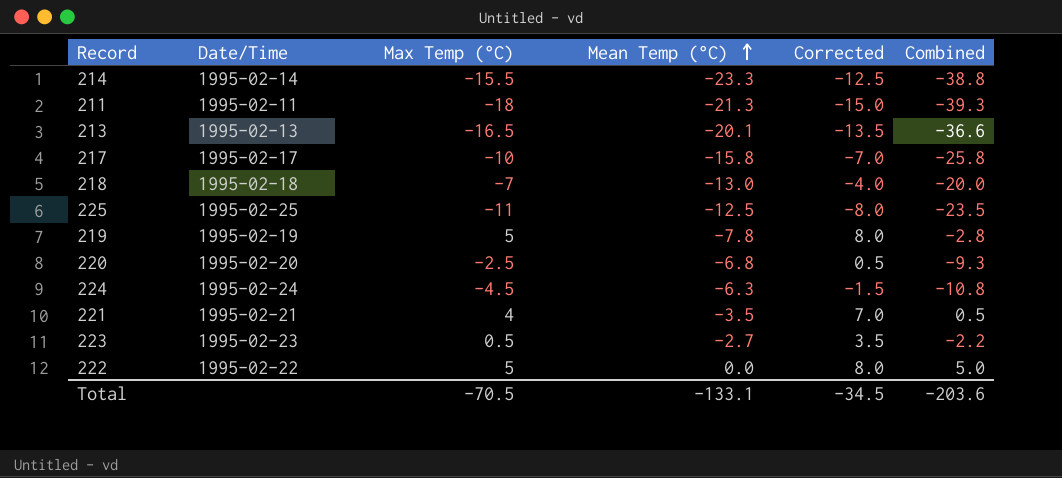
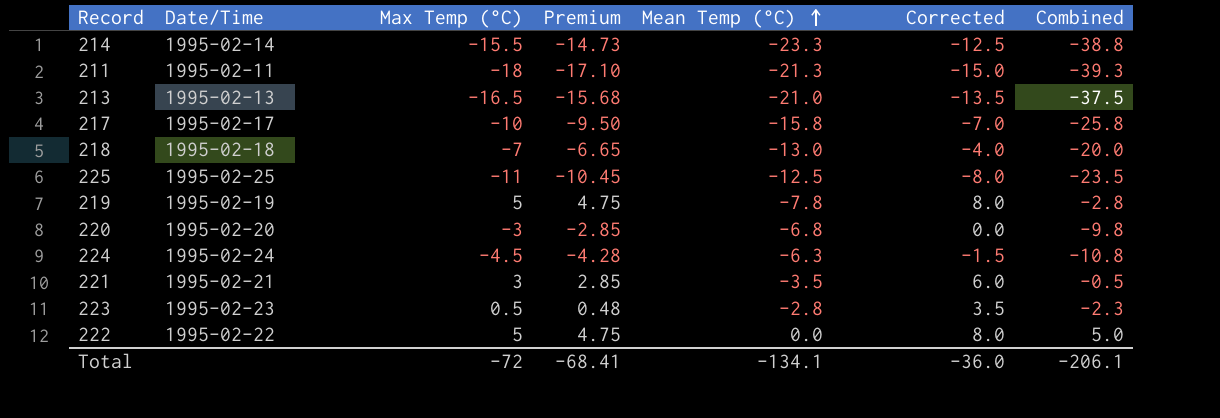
column Premium | formula: none -> [Max Temp (°C)] * 0.95
213 | Mean Temp (°C): -20.1 -> -21.0
213 | Combined: -36.6 -> -37.5
220 | Max Temp (°C): -2.5 -> -3
220 | Corrected: 0.5 -> 0.0
220 | Combined: -9.3 -> -9.8
221 | Max Temp (°C): 4 -> 3
221 | Corrected: 7.0 -> 6.0
221 | Combined: 0.5 -> -0.5
223 | Mean Temp (°C): -2.7 -> -2.8
223 | Combined: -2.2 -> -2.3
Total | Max Temp (°C): -70.5 -> -72
Total | Mean Temp (°C): -133.1 -> -134.1
Total | Corrected: -34.5 -> -36.0
Total | Combined: -203.6 -> -206.1

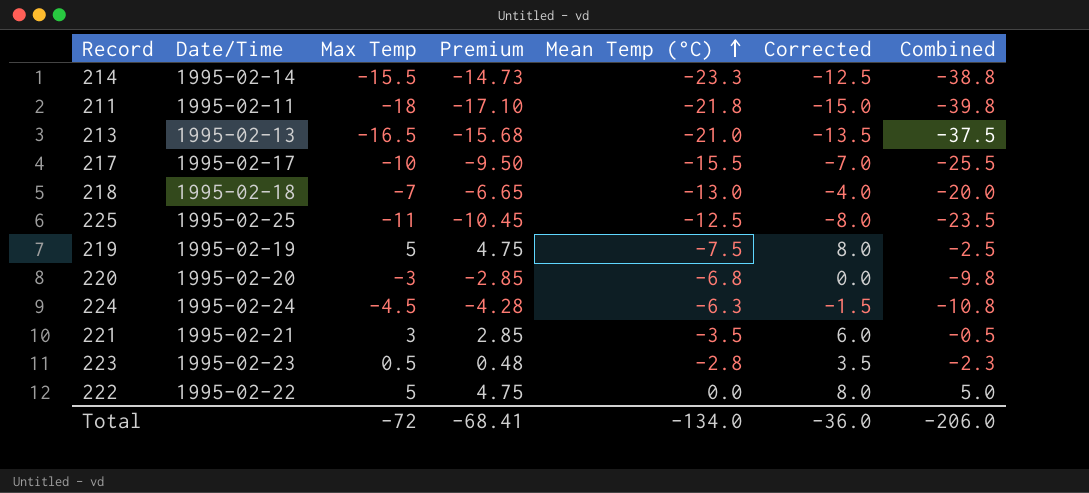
column name: Max Temp (°C) -> Max Temp
211 | Mean Temp (°C): -21.3 -> -21.8
211 | Combined: -39.3 -> -39.8
217 | Mean Temp (°C): -15.8 -> -15.5
217 | Combined: -25.8 -> -25.5
219 | Mean Temp (°C): -7.8 -> -7.5
219 | Combined: -2.8 -> -2.5
Total | Mean Temp (°C): -134.1 -> -134.0
Total | Combined: -206.1 -> -206.0

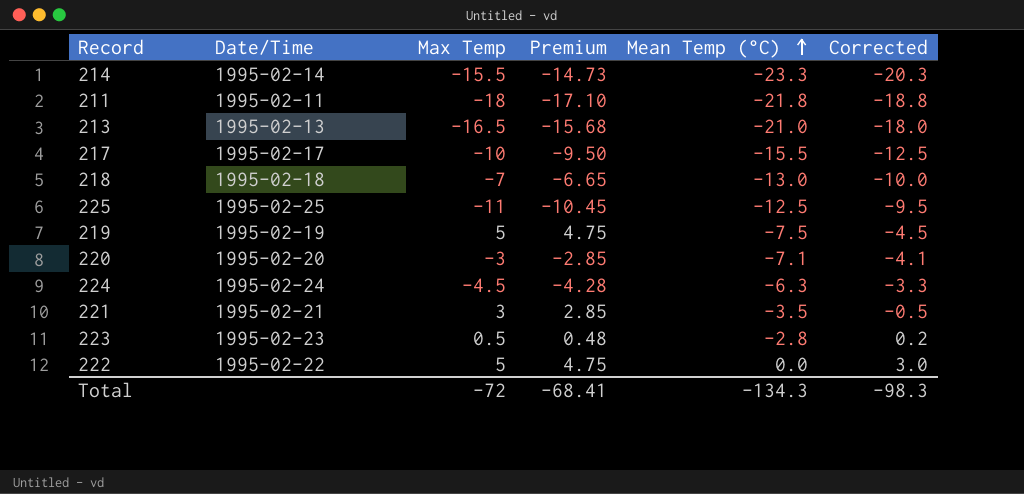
column Combined | formula: [Max Temp] + [Mean Temp (°C)] -> none
column Corrected | formula: [Max Temp] + 3 -> [Mean Temp (°C)] + 3
220 | Mean Temp (°C): -6.8 -> -7.1
Total | Mean Temp (°C): -134.0 -> -134.3
Total | Corrected: -36.0 -> -98.3

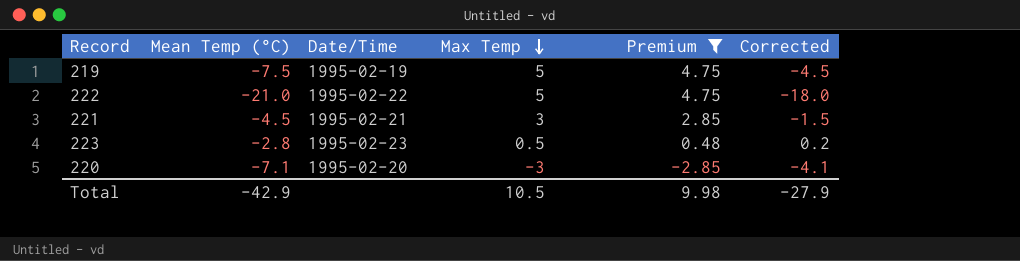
filter: none -> Premium >= -2.85
row order: Mean Temp (°C) ascending -> Max Temp descending
column Mean Temp (°C) | position: 5 -> 2
222 | Mean Temp (°C): 0.0 -> -21.0
222 | Corrected: 3.0 -> -18.0
221 | Mean Temp (°C): -3.5 -> -4.5
221 | Corrected: -0.5 -> -1.5
Total | Mean Temp (°C): -134.3 -> -42.9
Total | Max Temp: -72 -> 10.5
Total | Premium: -68.41 -> 9.98
Total | Corrected: -98.3 -> -27.9

